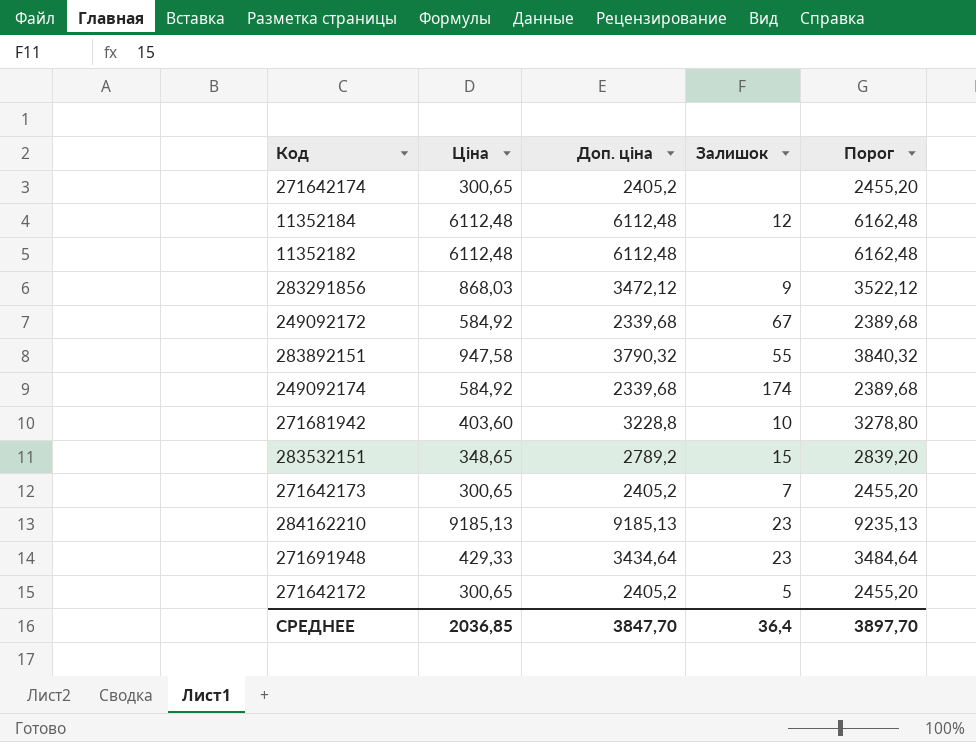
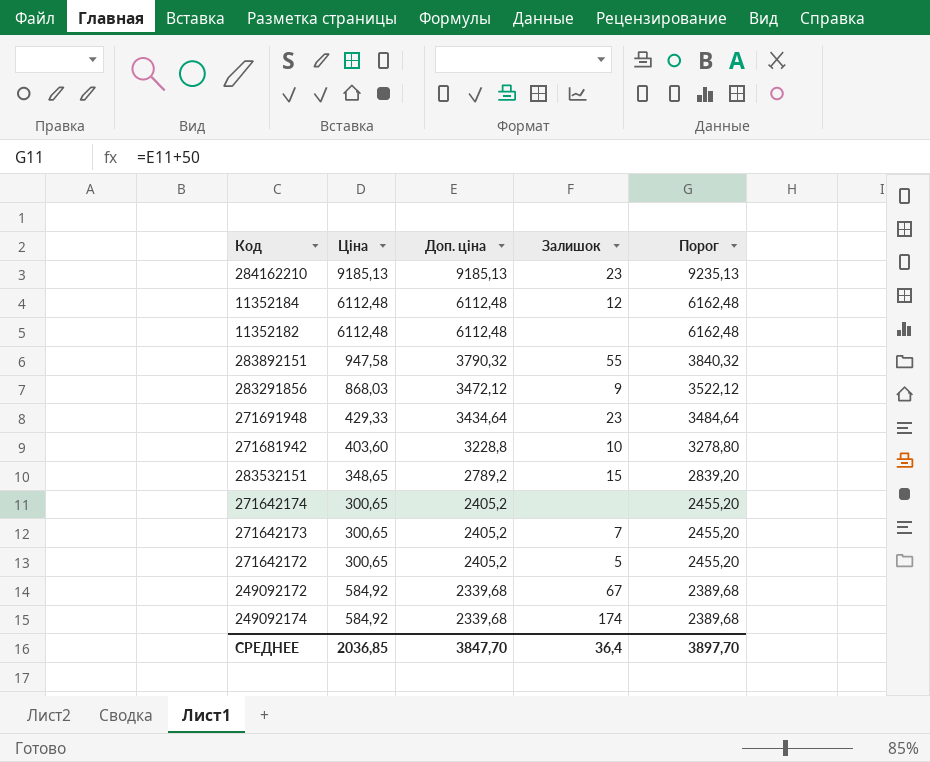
row order: none -> Доп. ціна descending

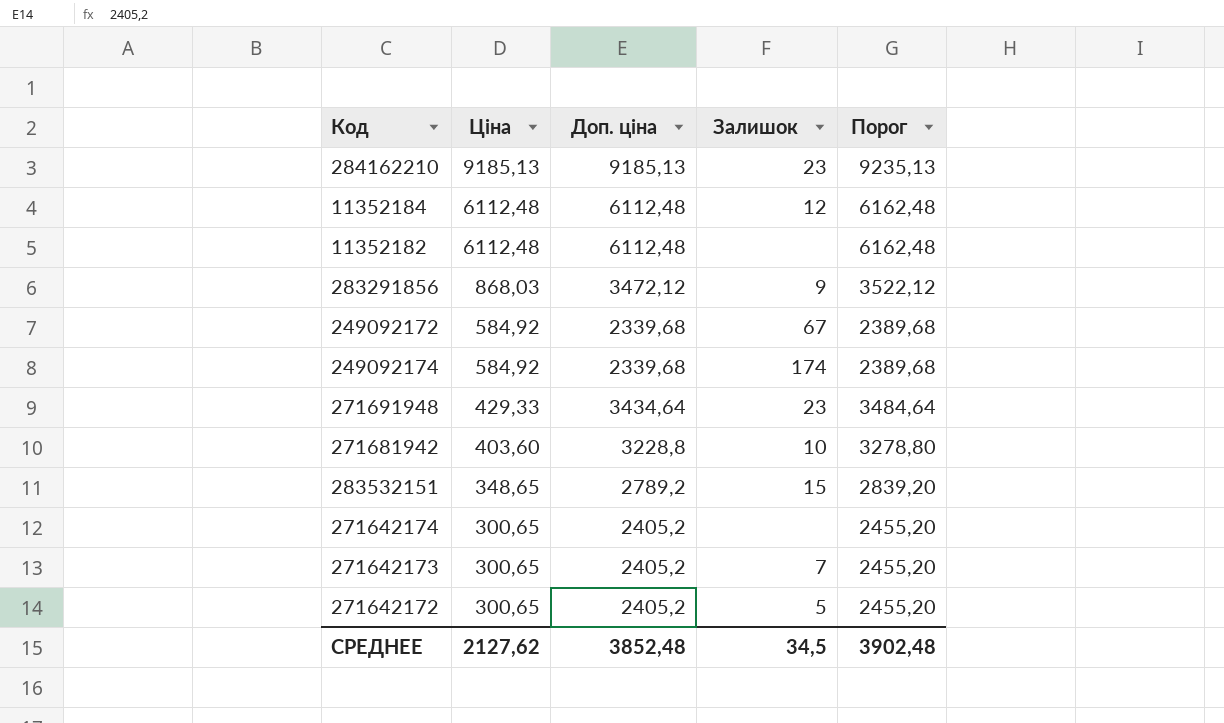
row order: Доп. ціна descending -> Ціна descending
row 283892151: 947,58 | 3790,32 | 55 | 3840,32 -> none
СРЕДНЕЕ | Ціна: 2036,85 -> 2127,62
СРЕДНЕЕ | Доп. ціна: 3847,70 -> 3852,48
СРЕДНЕЕ | Залишок: 36,4 -> 34,5
СРЕДНЕЕ | Порог: 3897,70 -> 3902,48

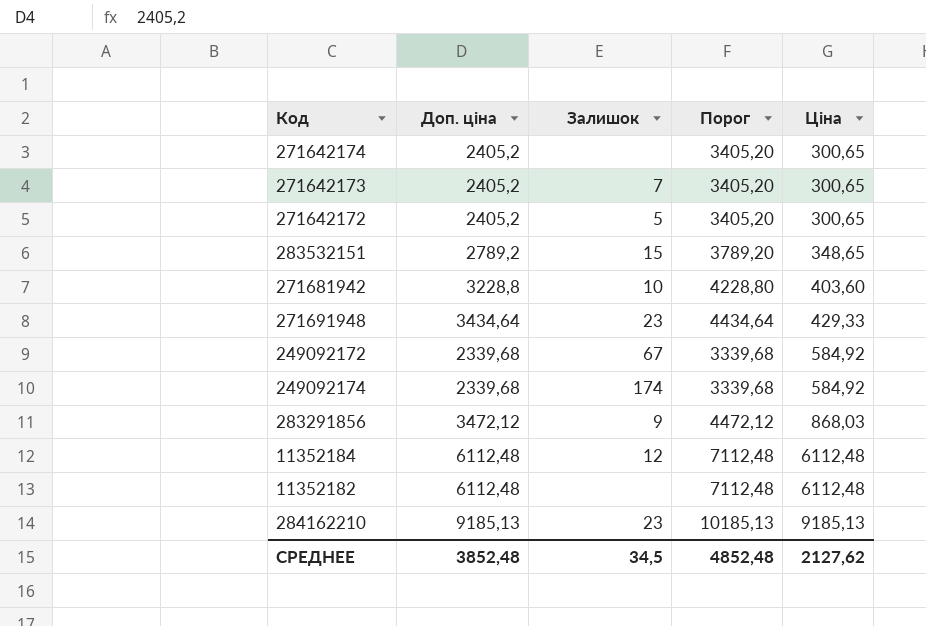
row order: Ціна descending -> Ціна ascending
column Порог | formula: [Доп. ціна] + 50 -> [Доп. ціна] + 1000
column Ціна | position: 2 -> 5
СРЕДНЕЕ | Порог: 3902,48 -> 4852,48

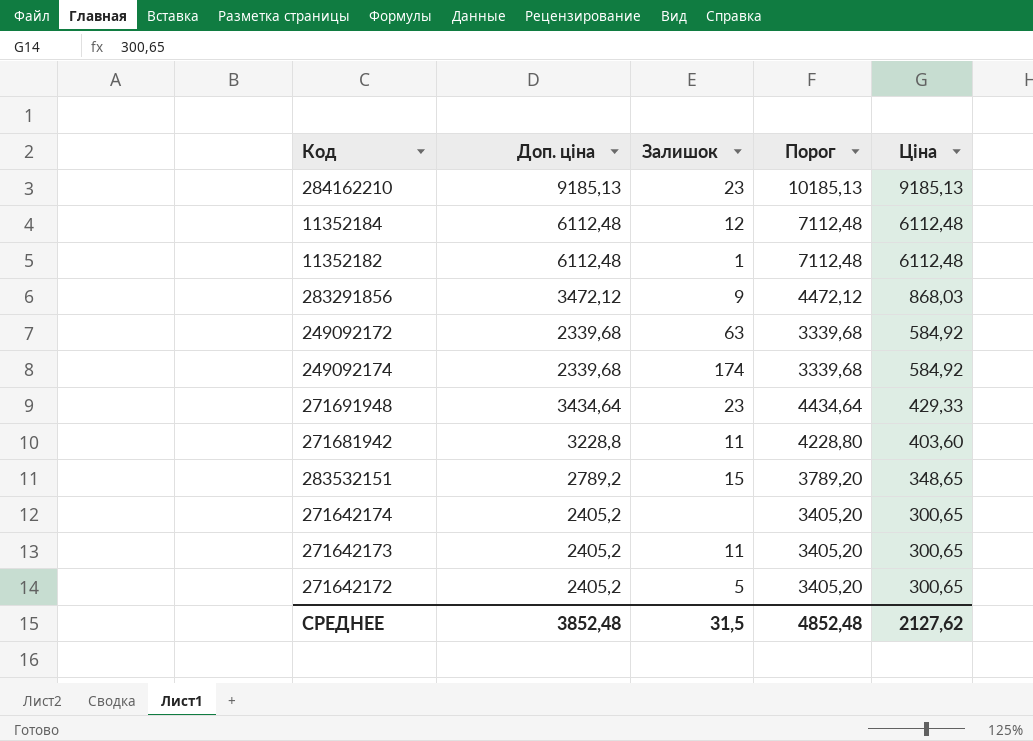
row order: Ціна ascending -> Ціна descending
11352182 | Залишок: none -> 1
249092172 | Залишок: 67 -> 63
271681942 | Залишок: 10 -> 11
271642173 | Залишок: 7 -> 11
СРЕДНЕЕ | Залишок: 34,5 -> 31,5

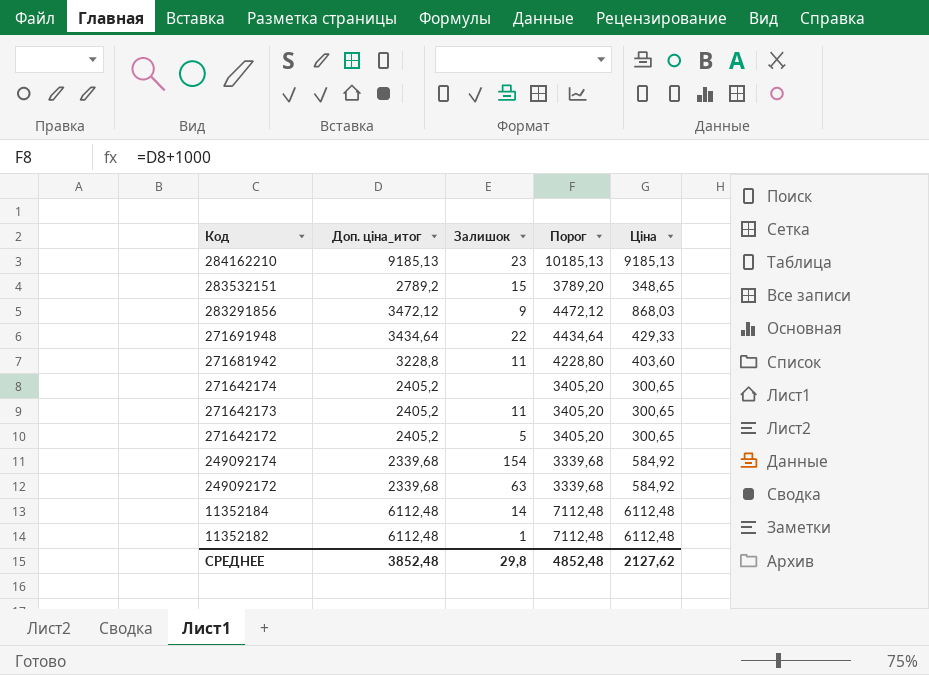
row order: Ціна descending -> Код descending
column name: Доп. ціна -> Доп. ціна_итог
271691948 | Залишок: 23 -> 22
249092174 | Залишок: 174 -> 154
11352184 | Залишок: 12 -> 14
СРЕДНЕЕ | Залишок: 31,5 -> 29,8

